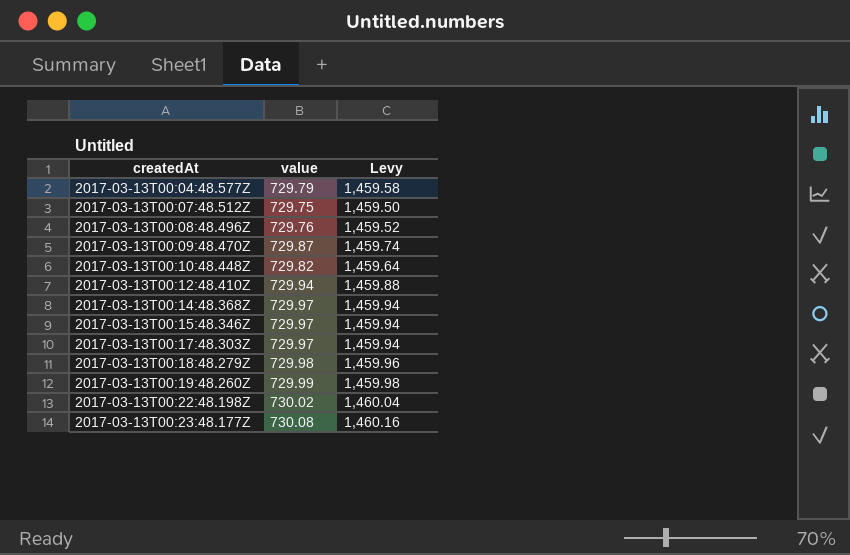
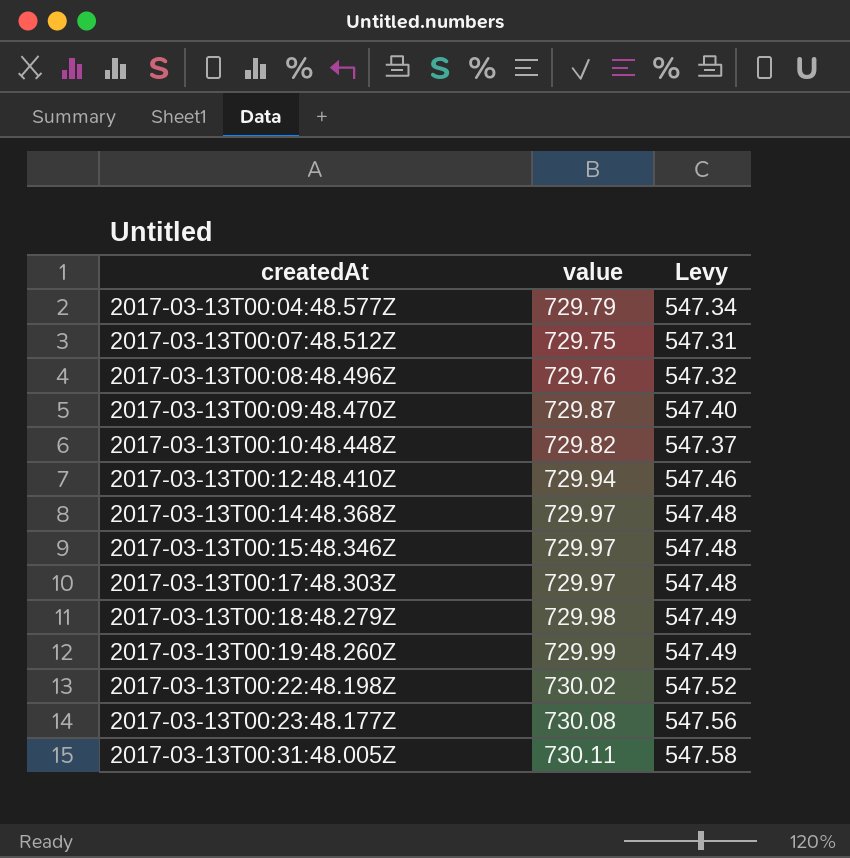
column Levy | formula: [value] * 2 -> [value] * 0.75
row 2017-03-13T00:31:48.005Z: none -> 730.11 | 547.58

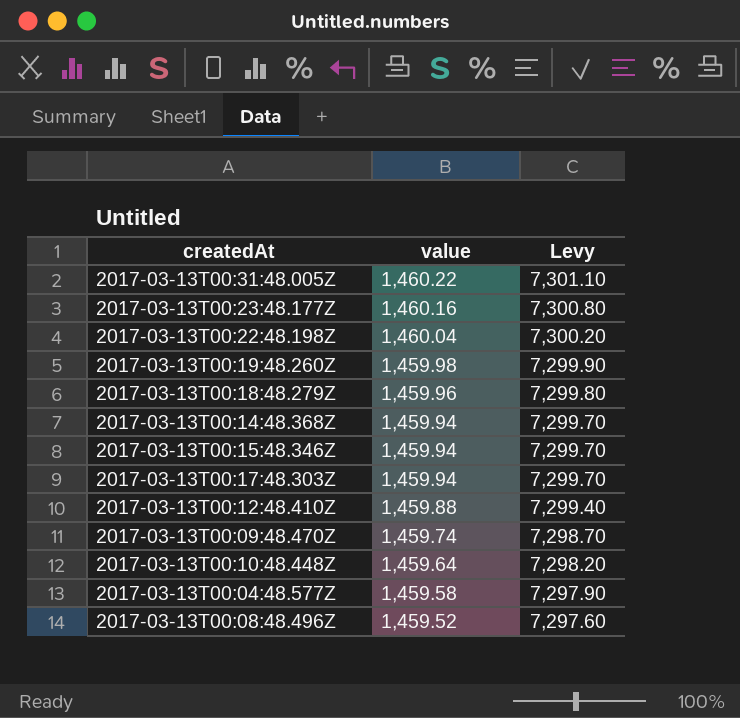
row order: createdAt ascending -> value descending
column Levy | formula: [value] * 0.75 -> [value] * 5
row 2017-03-13T00:07:48.512Z: 729.75 | 547.31 -> none
2017-03-13T00:31:48.005Z | value: 730.11 -> 1,460.22
2017-03-13T00:23:48.177Z | value: 730.08 -> 1,460.16
2017-03-13T00:22:48.198Z | value: 730.02 -> 1,460.04
2017-03-13T00:19:48.260Z | value: 729.99 -> 1,459.98
2017-03-13T00:18:48.279Z | value: 729.98 -> 1,459.96
2017-03-13T00:14:48.368Z | value: 729.97 -> 1,459.94
2017-03-13T00:15:48.346Z | value: 729.97 -> 1,459.94
2017-03-13T00:17:48.303Z | value: 729.97 -> 1,459.94
2017-03-13T00:12:48.410Z | value: 729.94 -> 1,459.88
2017-03-13T00:09:48.470Z | value: 729.87 -> 1,459.74
2017-03-13T00:10:48.448Z | value: 729.82 -> 1,459.64
2017-03-13T00:04:48.577Z | value: 729.79 -> 1,459.58
2017-03-13T00:08:48.496Z | value: 729.76 -> 1,459.52

